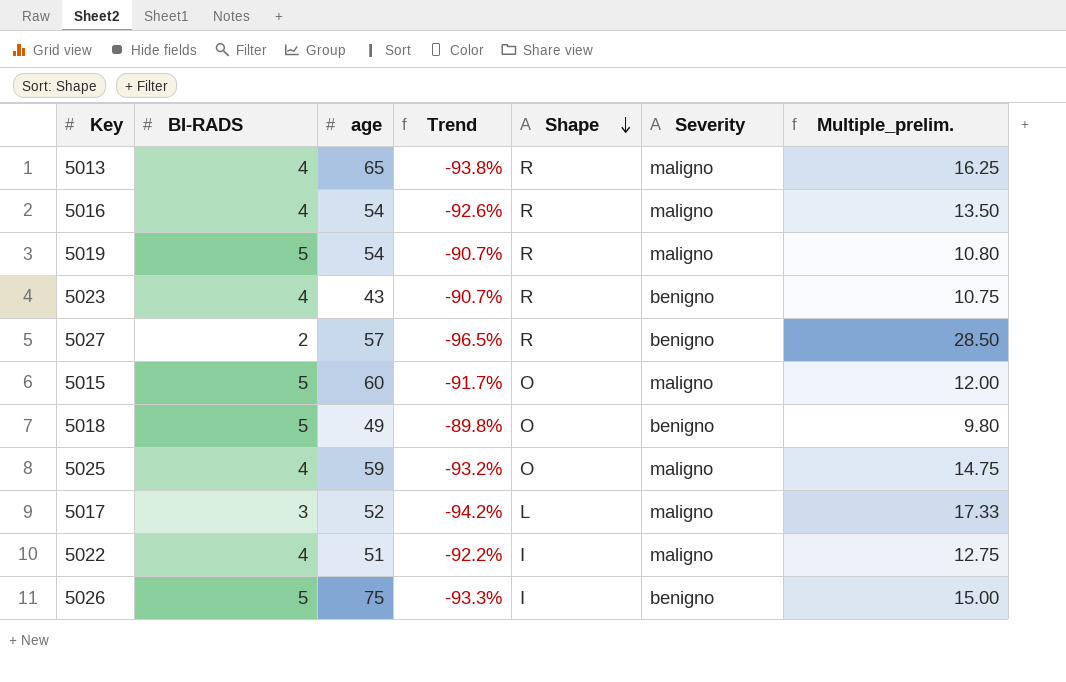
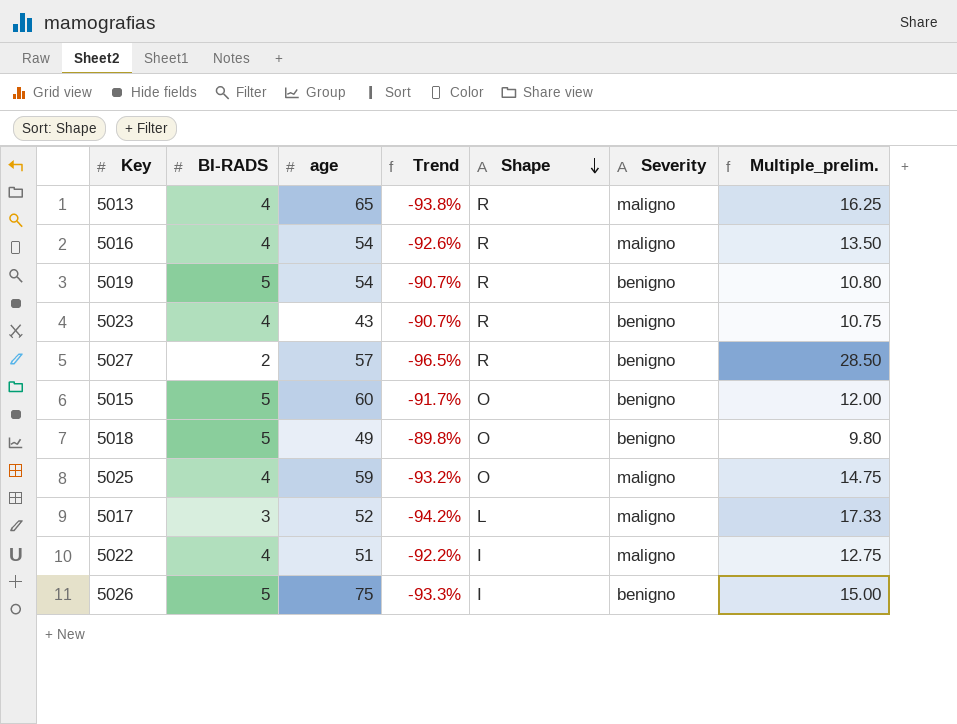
5019 | Severity: maligno -> benigno
5015 | Severity: maligno -> benigno

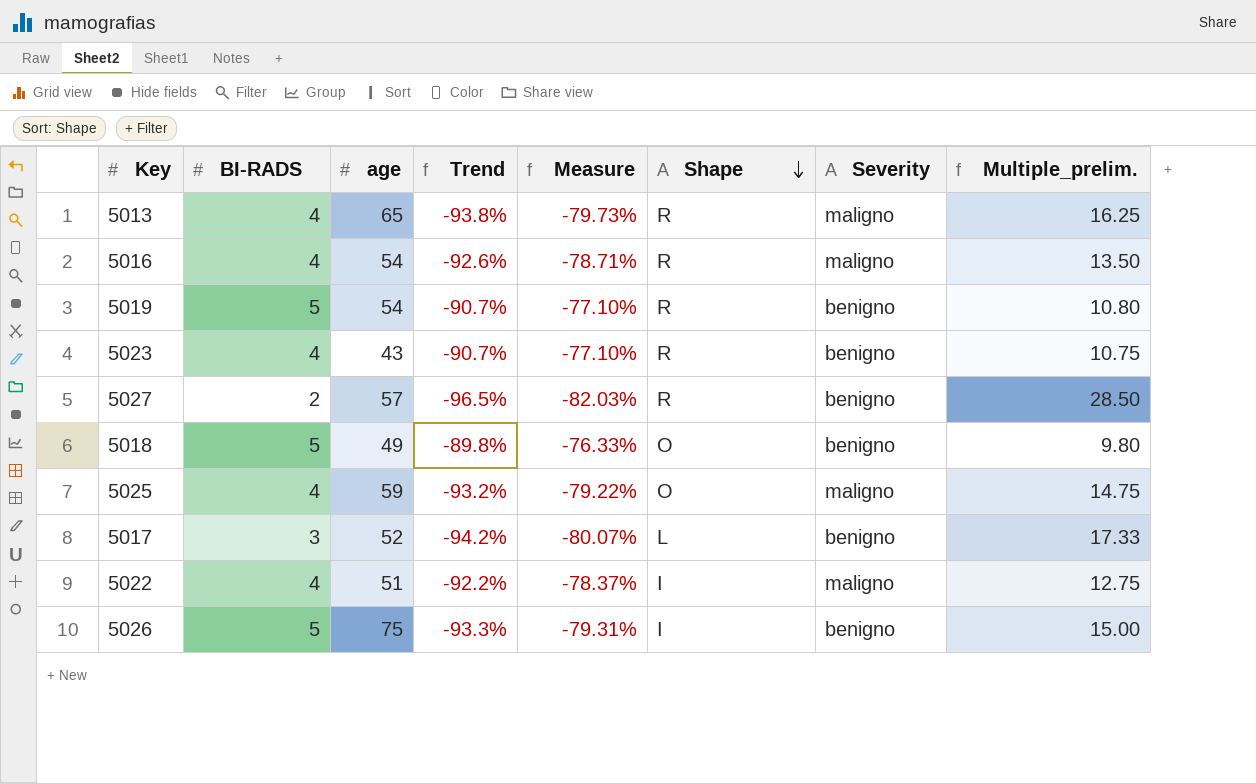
column Measure | formula: none -> [Trend] * 0.85
row 5015: 5 | 60 | -91.7% | O | benigno | 12.00 -> none
5017 | Severity: maligno -> benigno

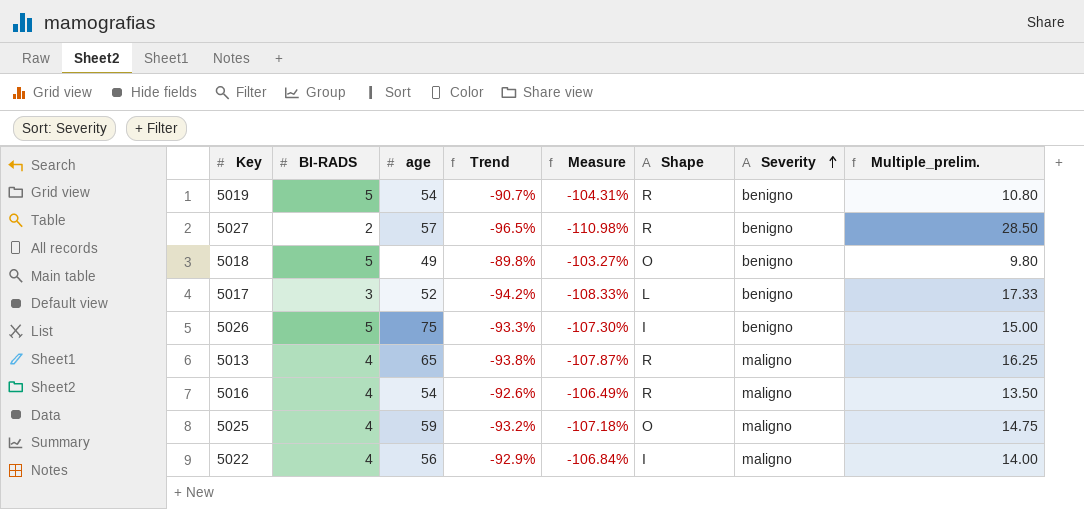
row order: Shape descending -> Severity ascending
column Measure | formula: [Trend] * 0.85 -> [Trend] * 1.15
row 5023: 4 | 43 | -90.7% | -77.10% | R | benigno | 10.75 -> none
5022 | age: 51 -> 56
5022 | Trend: -92.2% -> -92.9%
5022 | Multiple_prelim.: 12.75 -> 14.00

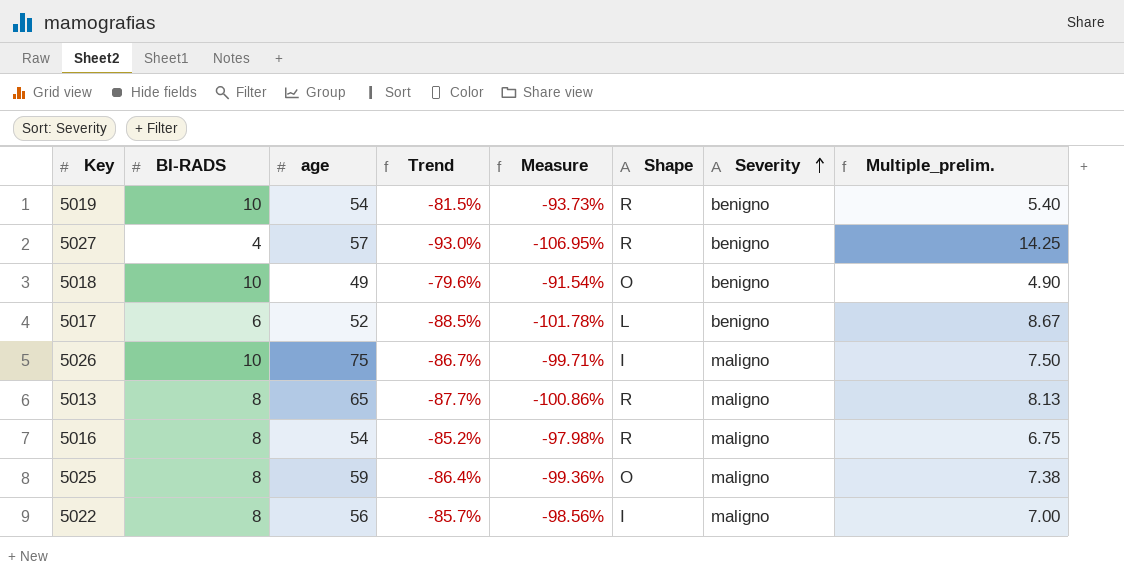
5019 | BI-RADS: 5 -> 10
5019 | Trend: -90.7% -> -81.5%
5019 | Measure: -104.31% -> -93.73%
5019 | Multiple_prelim.: 10.80 -> 5.40
5027 | BI-RADS: 2 -> 4
5027 | Trend: -96.5% -> -93.0%
5027 | Measure: -110.98% -> -106.95%
5027 | Multiple_prelim.: 28.50 -> 14.25
5018 | BI-RADS: 5 -> 10
5018 | Trend: -89.8% -> -79.6%
5018 | Measure: -103.27% -> -91.54%
5018 | Multiple_prelim.: 9.80 -> 4.90
5017 | BI-RADS: 3 -> 6
5017 | Trend: -94.2% -> -88.5%
5017 | Measure: -108.33% -> -101.78%
5017 | Multiple_prelim.: 17.33 -> 8.67
5026 | BI-RADS: 5 -> 10
5026 | Trend: -93.3% -> -86.7%
5026 | Measure: -107.30% -> -99.71%
5026 | Severity: benigno -> maligno
5026 | Multiple_prelim.: 15.00 -> 7.50
5013 | BI-RADS: 4 -> 8
5013 | Trend: -93.8% -> -87.7%
5013 | Measure: -107.87% -> -100.86%
5013 | Multiple_prelim.: 16.25 -> 8.13
5016 | BI-RADS: 4 -> 8
5016 | Trend: -92.6% -> -85.2%
5016 | Measure: -106.49% -> -97.98%
5016 | Multiple_prelim.: 13.50 -> 6.75
5025 | BI-RADS: 4 -> 8
5025 | Trend: -93.2% -> -86.4%
5025 | Measure: -107.18% -> -99.36%
5025 | Multiple_prelim.: 14.75 -> 7.38
5022 | BI-RADS: 4 -> 8
5022 | Trend: -92.9% -> -85.7%
5022 | Measure: -106.84% -> -98.56%
5022 | Multiple_prelim.: 14.00 -> 7.00

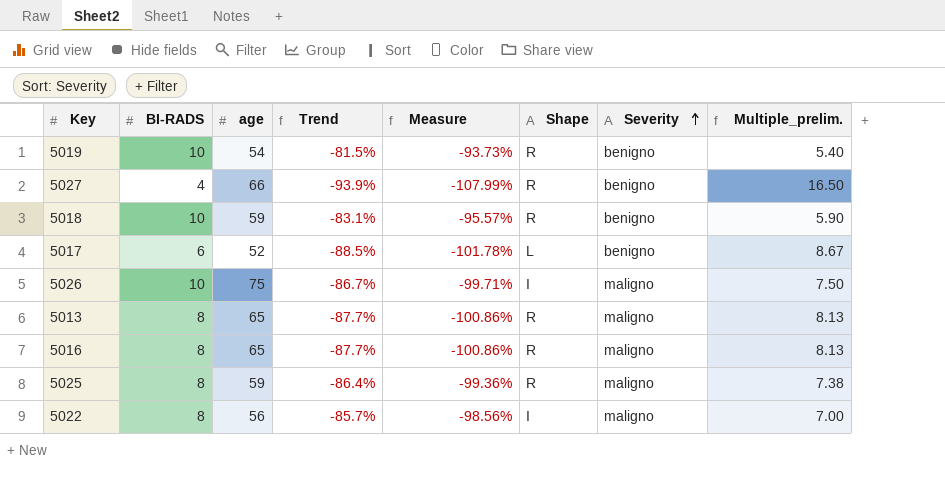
5027 | age: 57 -> 66
5027 | Trend: -93.0% -> -93.9%
5027 | Measure: -106.95% -> -107.99%
5027 | Multiple_prelim.: 14.25 -> 16.50
5018 | age: 49 -> 59
5018 | Trend: -79.6% -> -83.1%
5018 | Measure: -91.54% -> -95.57%
5018 | Shape: O -> R
5018 | Multiple_prelim.: 4.90 -> 5.90
5016 | age: 54 -> 65
5016 | Trend: -85.2% -> -87.7%
5016 | Measure: -97.98% -> -100.86%
5016 | Multiple_prelim.: 6.75 -> 8.13
5025 | Shape: O -> R

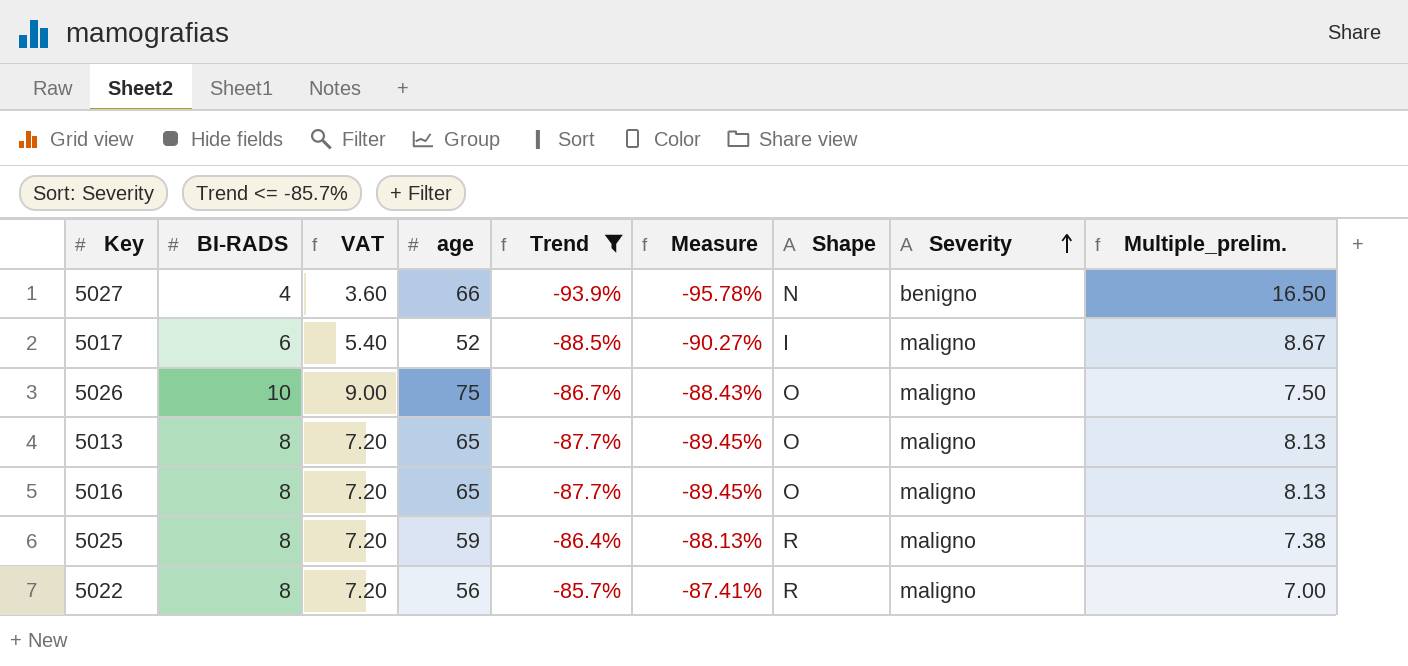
filter: none -> Trend <= -85.7%
column VAT | formula: none -> [BI-RADS] * 0.9
column Measure | formula: [Trend] * 1.15 -> [Trend] * 1.02
5027 | Shape: R -> N
5017 | Shape: L -> I
5017 | Severity: benigno -> maligno
5026 | Shape: I -> O
5013 | Shape: R -> O
5016 | Shape: R -> O
5022 | Shape: I -> R

